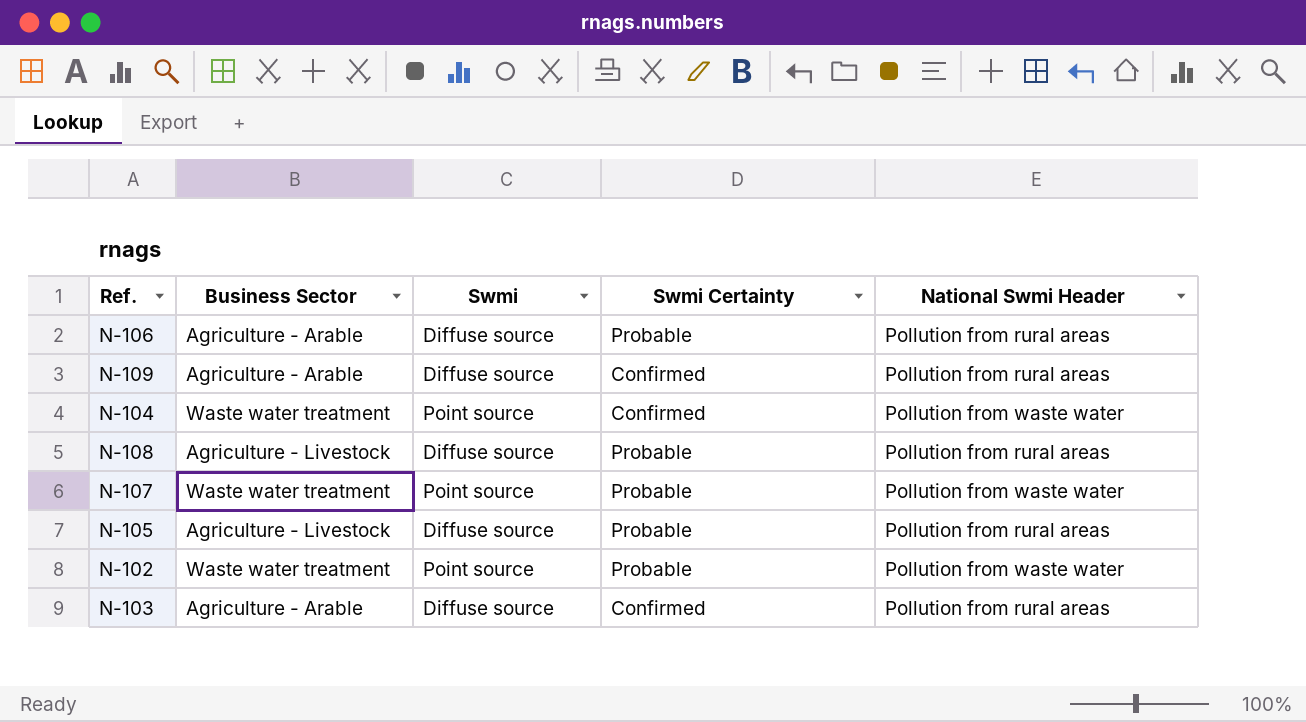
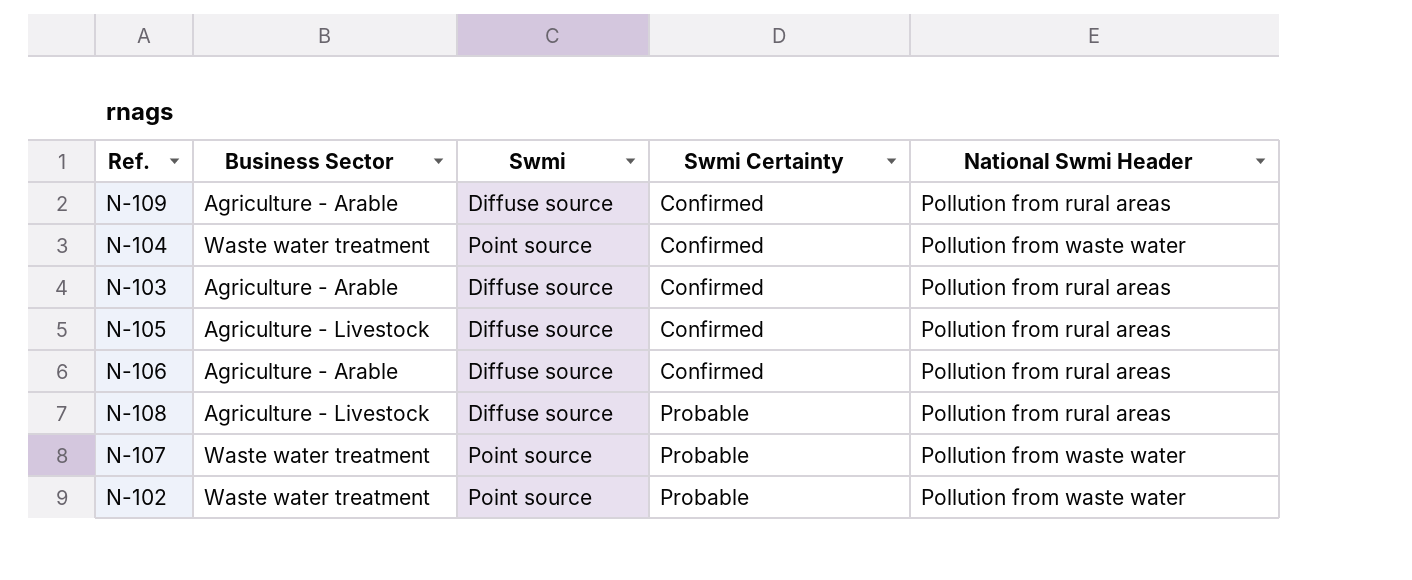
row order: none -> Swmi Certainty ascending
N-105 | Swmi Certainty: Probable -> Confirmed
N-106 | Swmi Certainty: Probable -> Confirmed

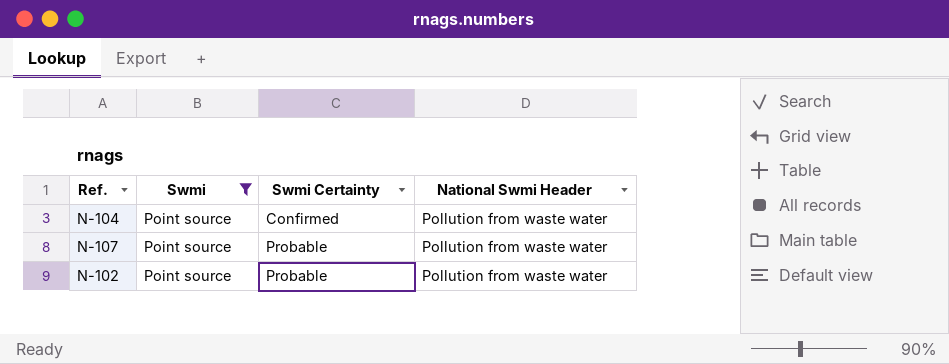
filter: none -> Swmi = Point source
column Business Sector | position: 2 -> none

